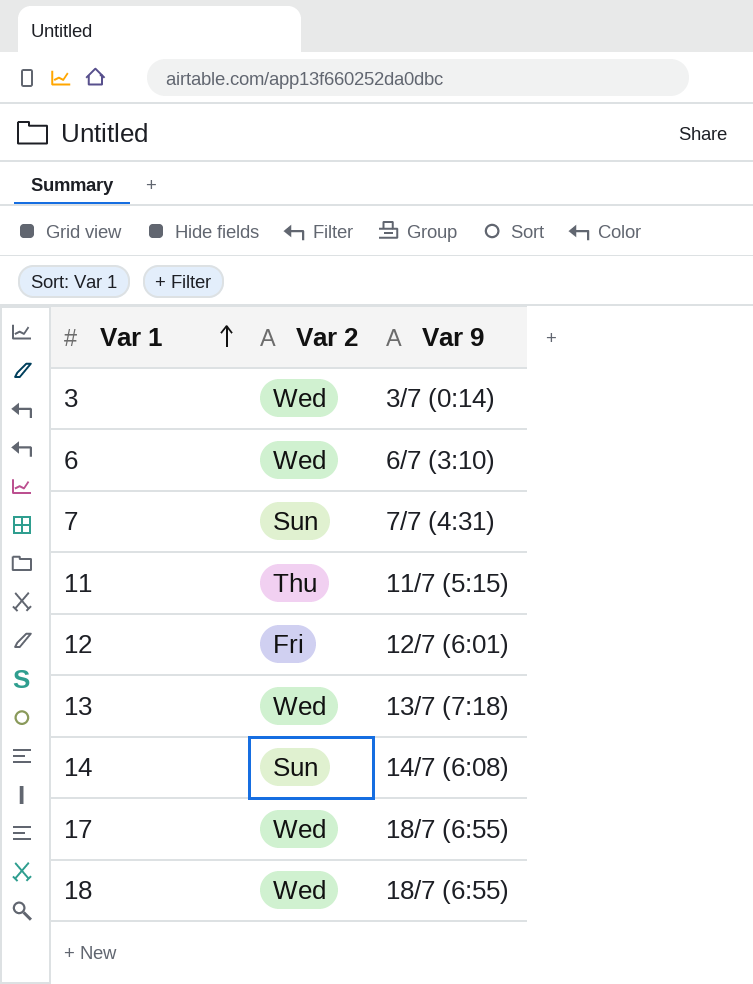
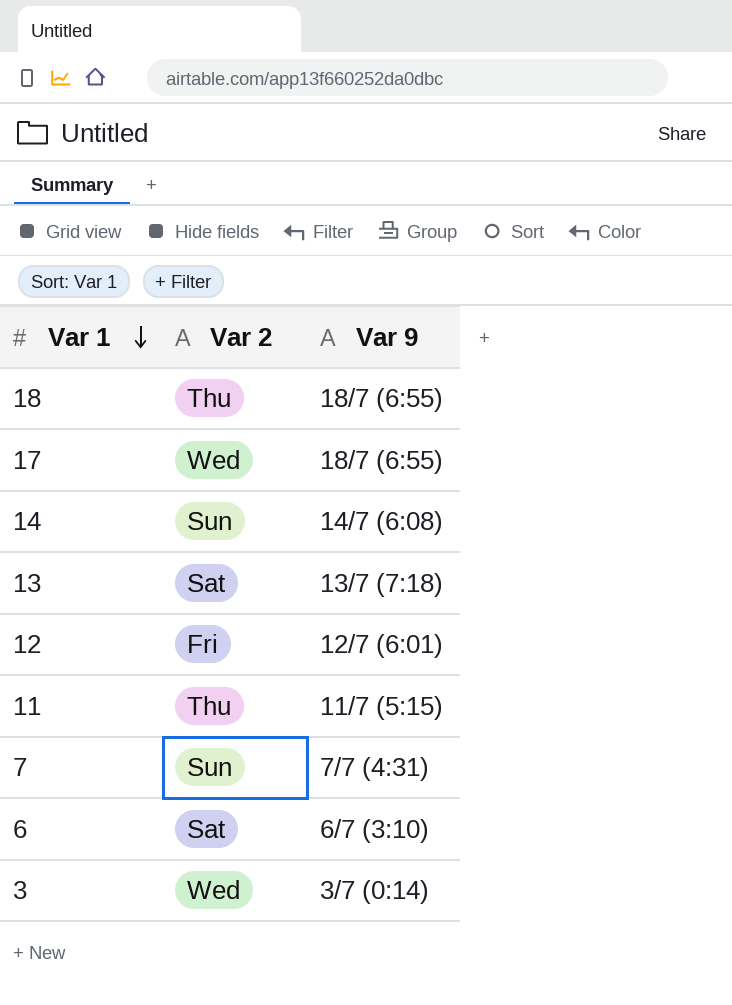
row order: Var 1 ascending -> Var 1 descending
18 | Var 2: Wed -> Thu
13 | Var 2: Wed -> Sat
6 | Var 2: Wed -> Sat

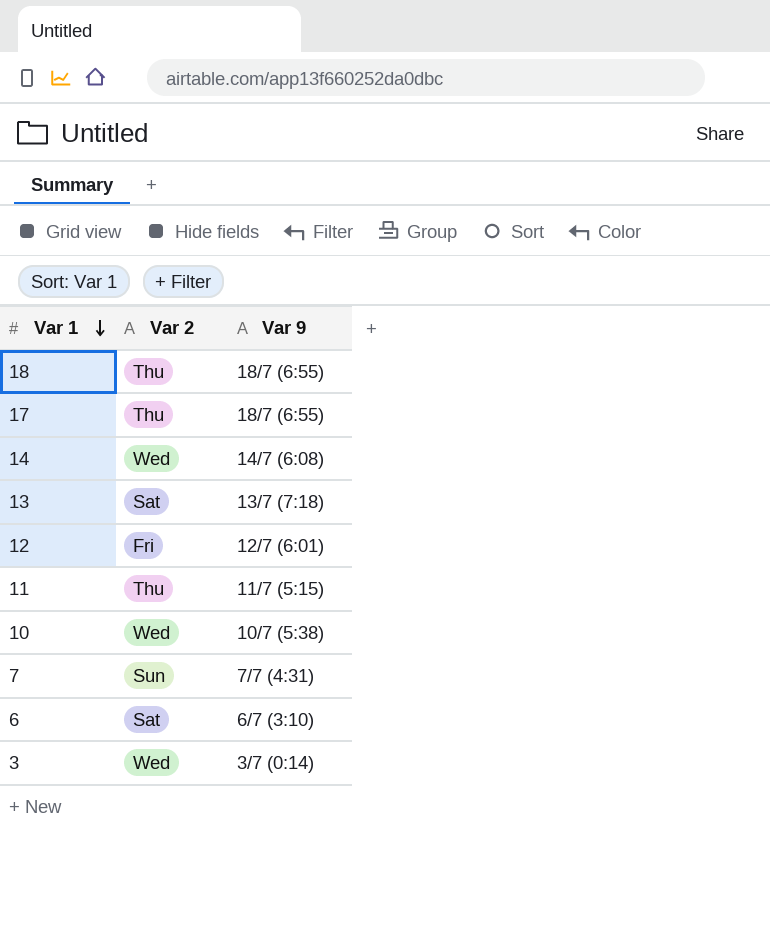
17 | Var 2: Wed -> Thu
14 | Var 2: Sun -> Wed
row 10: none -> Wed | 10/7 (5:38)

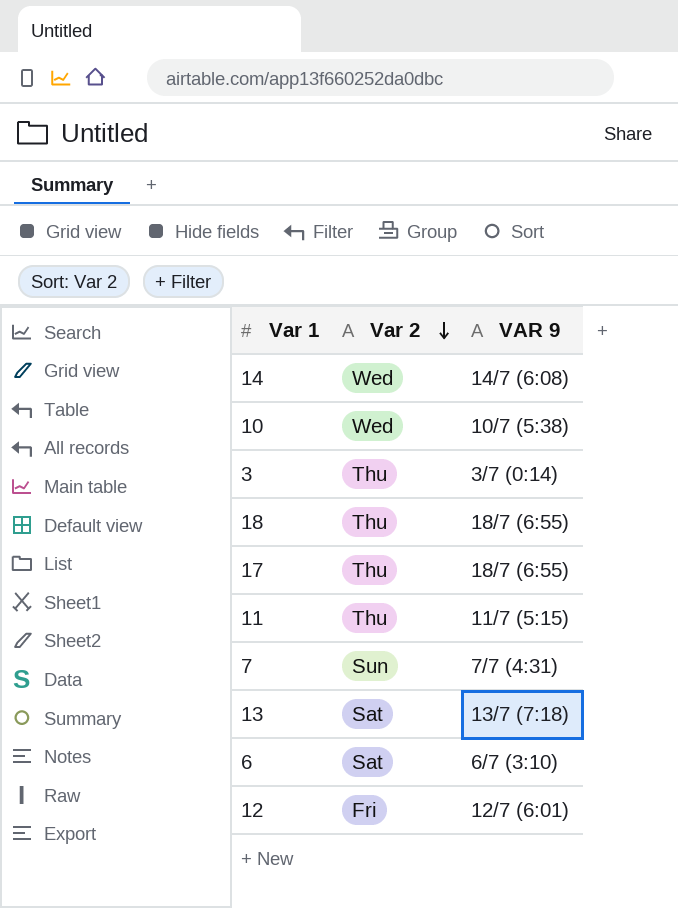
row order: Var 1 descending -> Var 2 descending
column name: Var 9 -> VAR 9
3 | Var 2: Wed -> Thu

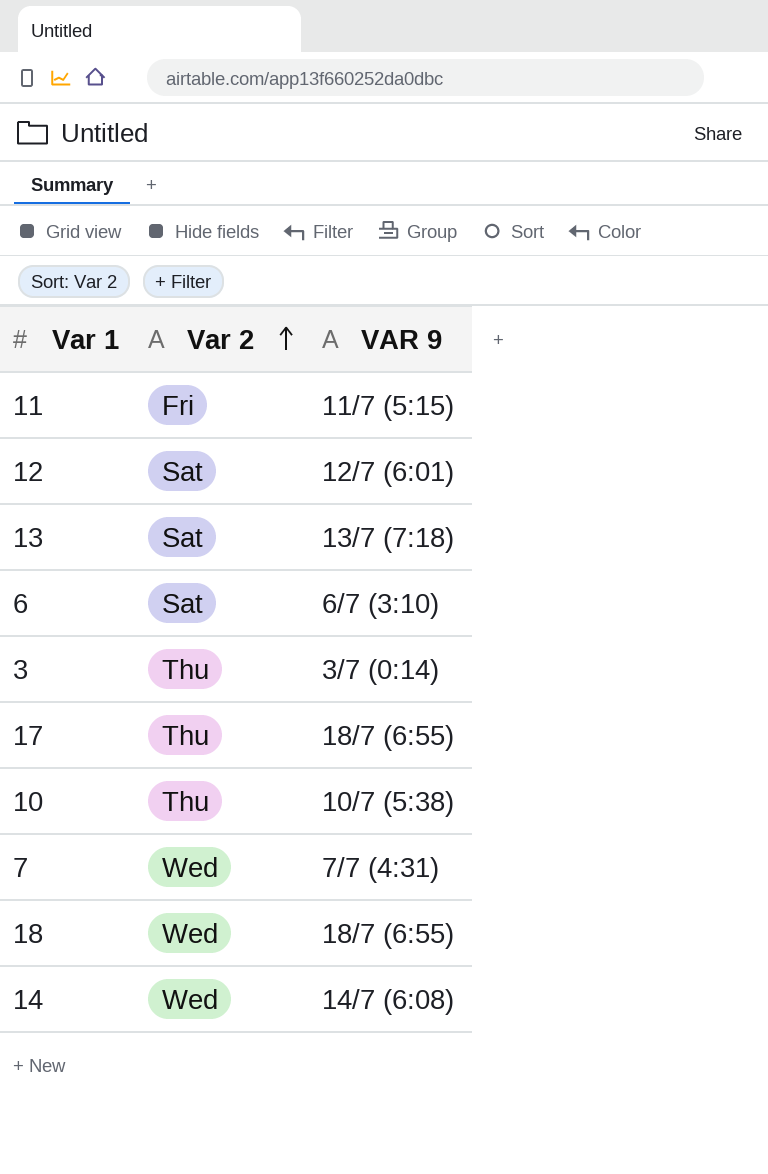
row order: Var 2 descending -> Var 2 ascending
11 | Var 2: Thu -> Fri
12 | Var 2: Fri -> Sat
10 | Var 2: Wed -> Thu
7 | Var 2: Sun -> Wed
18 | Var 2: Thu -> Wed

